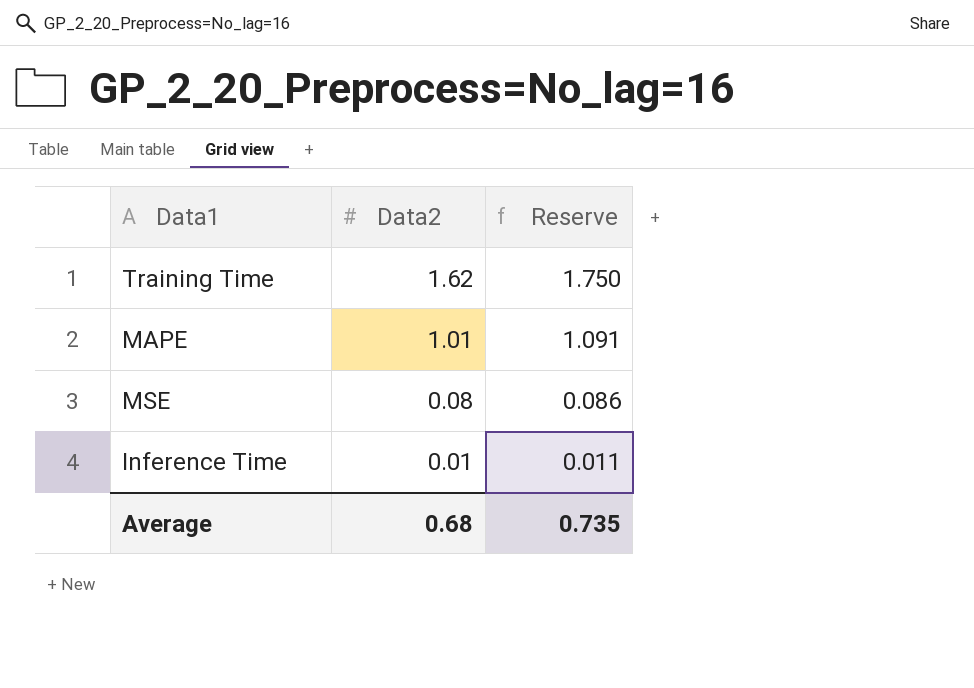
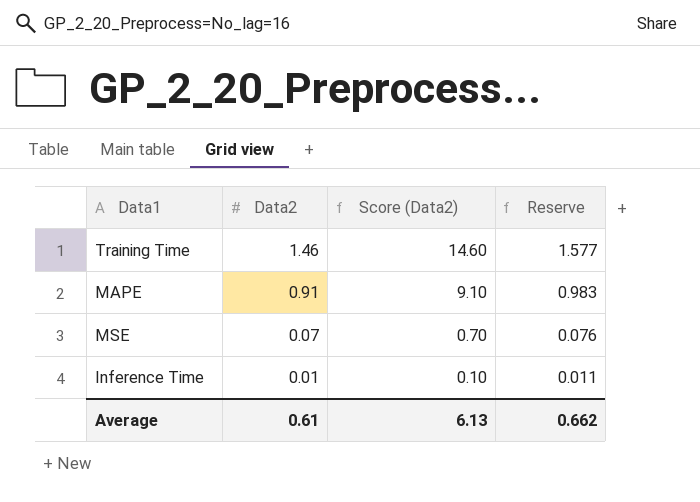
column Score (Data2) | formula: none -> [Data2] * 10
Training Time | Data2: 1.62 -> 1.46
Training Time | Reserve: 1.750 -> 1.577
MAPE | Data2: 1.01 -> 0.91
MAPE | Reserve: 1.091 -> 0.983
MSE | Data2: 0.08 -> 0.07
MSE | Reserve: 0.086 -> 0.076
Average | Data2: 0.68 -> 0.61
Average | Reserve: 0.735 -> 0.662

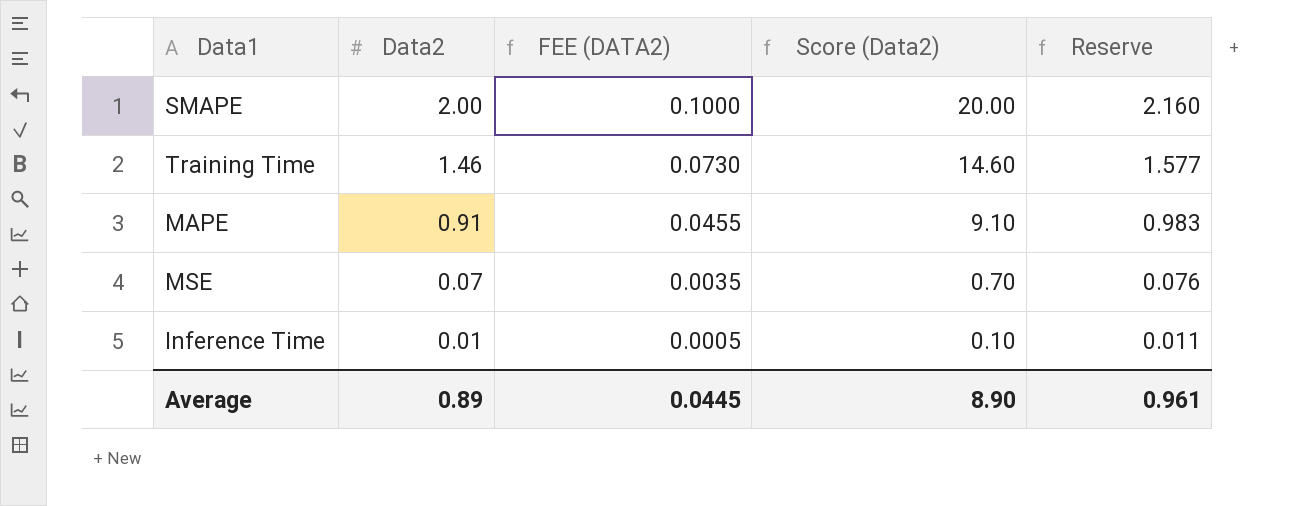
column FEE (DATA2) | formula: none -> [Data2] * 0.05
row SMAPE: none -> 2.00 | 0.1000 | 20.00 | 2.160
Average | Data2: 0.61 -> 0.89
Average | Score (Data2): 6.13 -> 8.90
Average | Reserve: 0.662 -> 0.961

